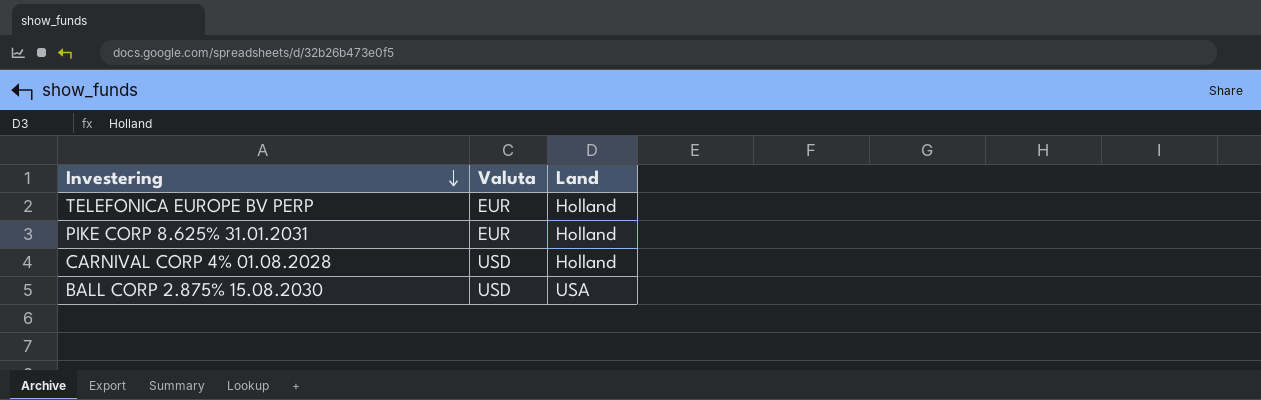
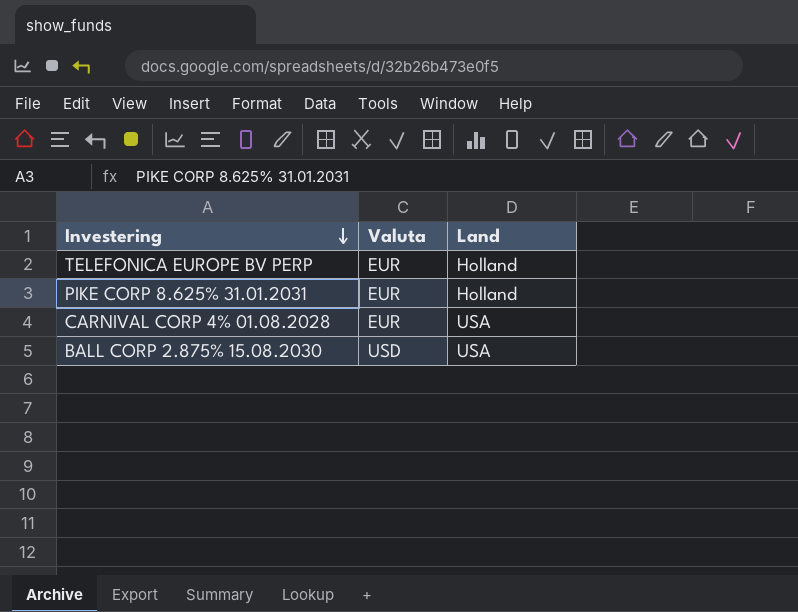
CARNIVAL CORP 4% 01.08.2028 | Valuta: USD -> EUR
CARNIVAL CORP 4% 01.08.2028 | Land: Holland -> USA

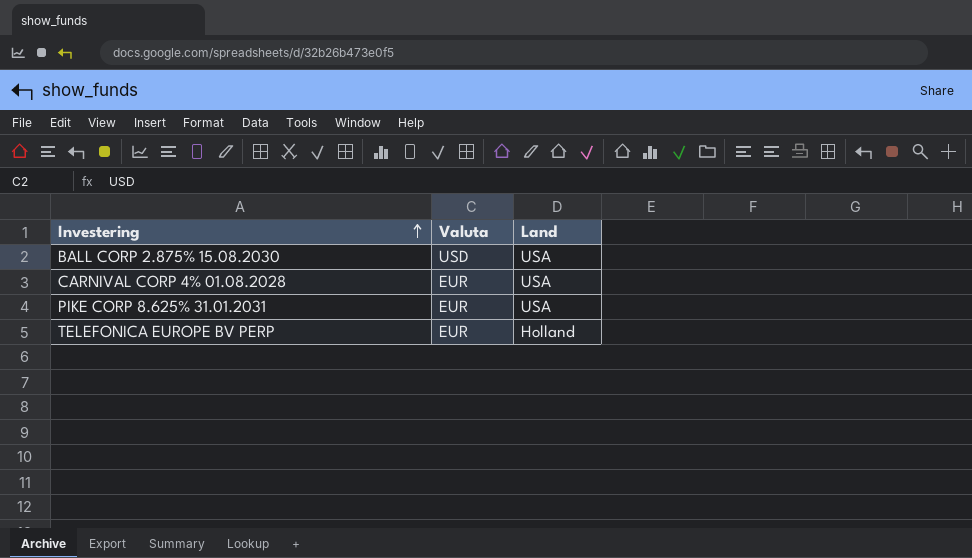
row order: Investering descending -> Investering ascending
PIKE CORP 8.625% 31.01.2031 | Land: Holland -> USA

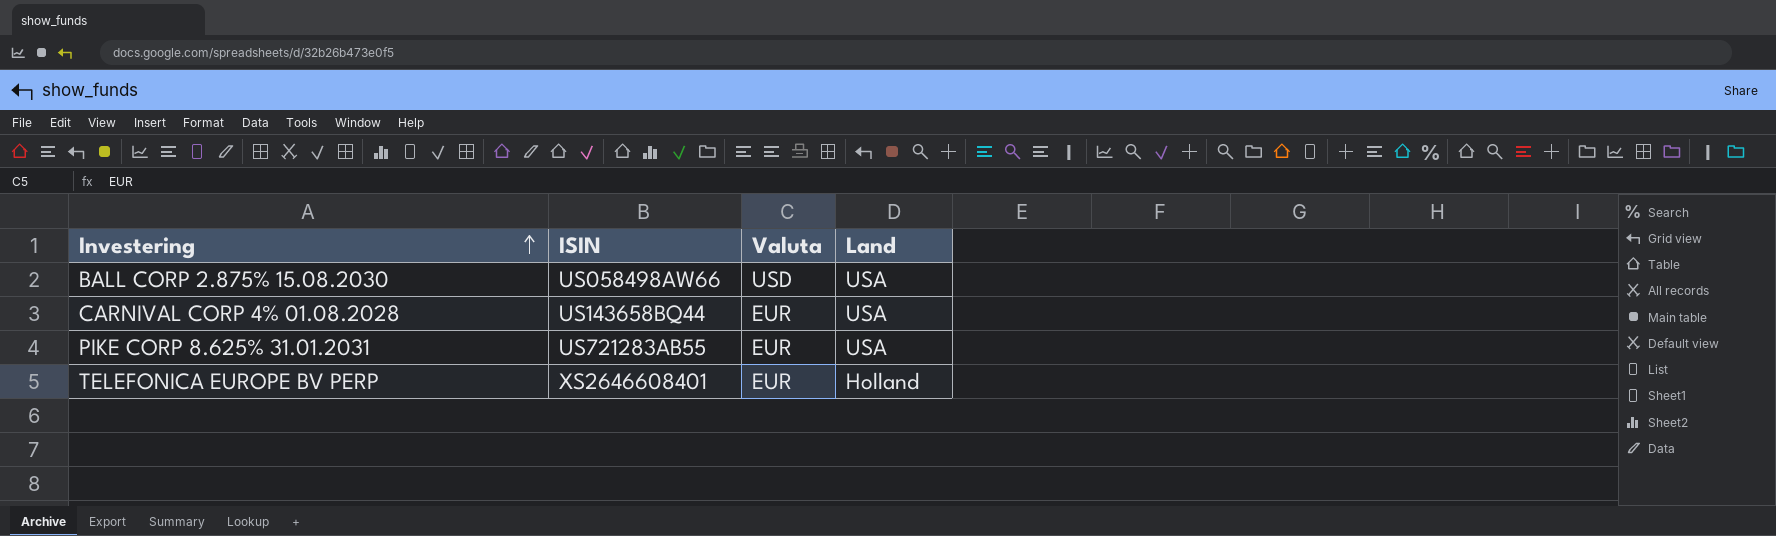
column ISIN | position: none -> 2

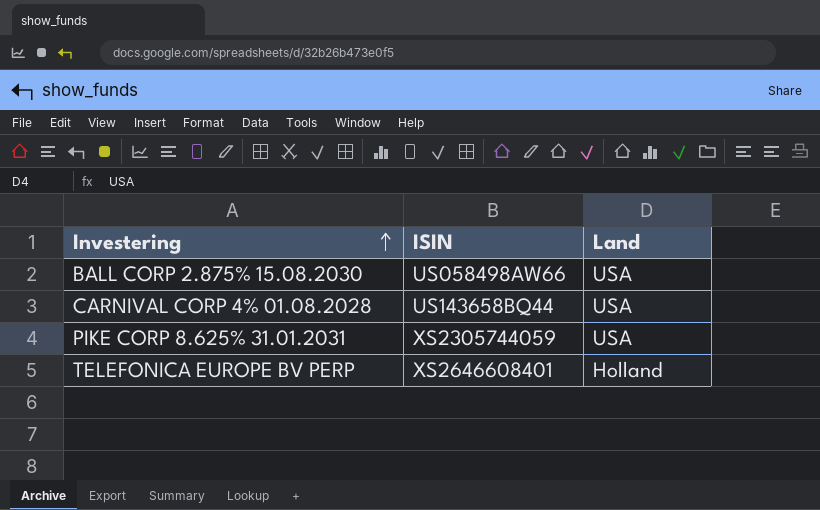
column Valuta | position: 3 -> none
PIKE CORP 8.625% 31.01.2031 | ISIN: US721283AB55 -> XS2305744059

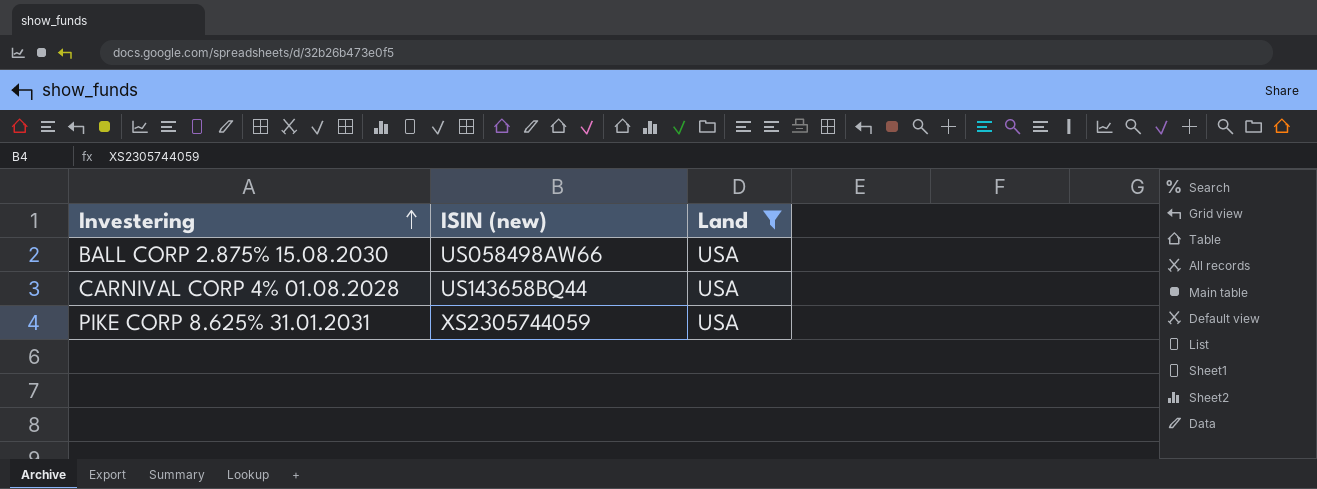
filter: none -> Land = USA
column name: ISIN -> ISIN (new)

